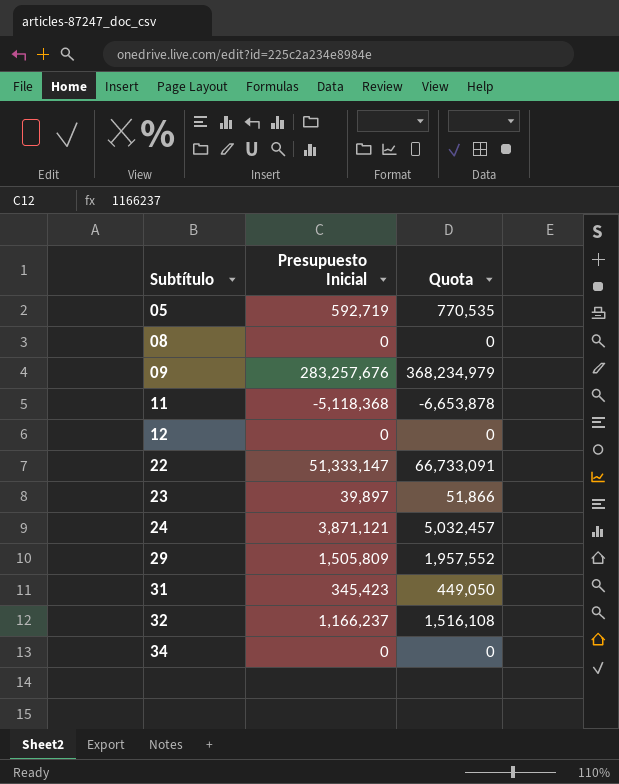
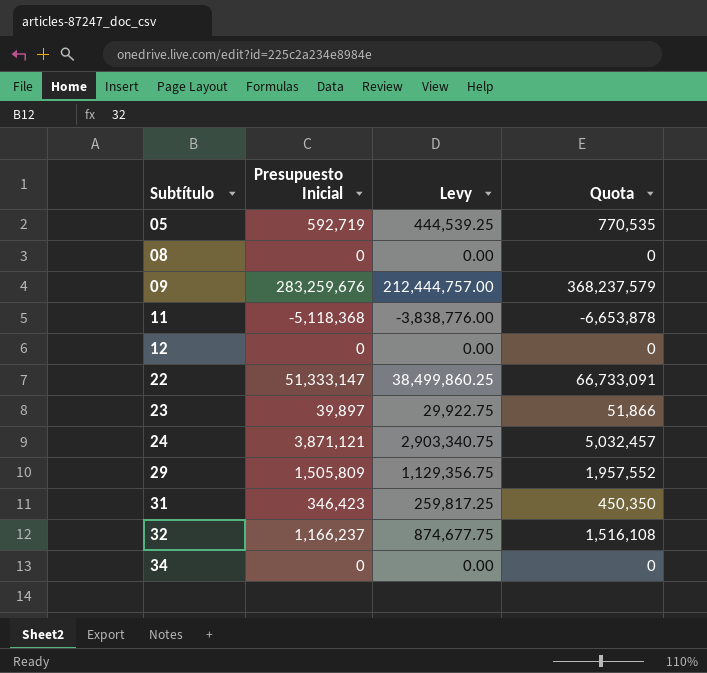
column Levy | formula: none -> [Presupuesto Inicial] * 0.75
09 | Presupuesto Inicial: 283,257,676 -> 283,259,676
09 | Quota: 368,234,979 -> 368,237,579
31 | Presupuesto Inicial: 345,423 -> 346,423
31 | Quota: 449,050 -> 450,350

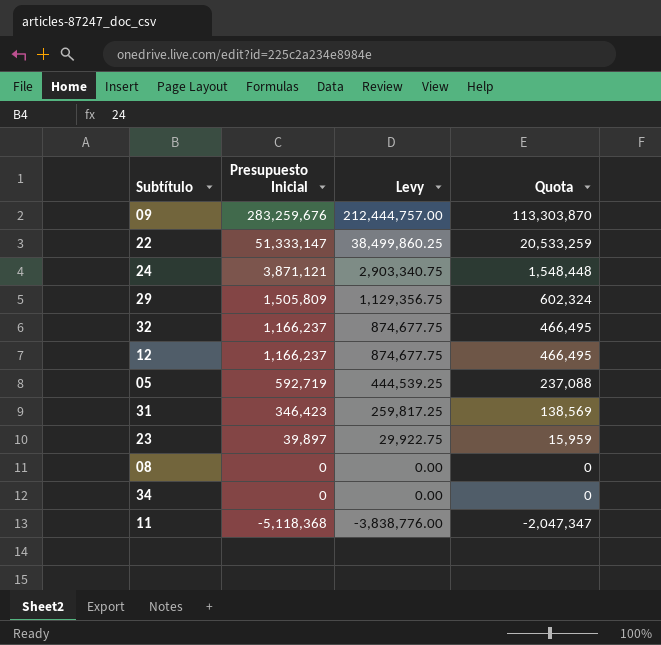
row order: Subtítulo ascending -> Presupuesto Inicial descending
column Quota | formula: [Presupuesto Inicial] * 1.3 -> [Presupuesto Inicial] * 0.4
12 | Presupuesto Inicial: 0 -> 1,166,237
12 | Levy: 0.00 -> 874,677.75

